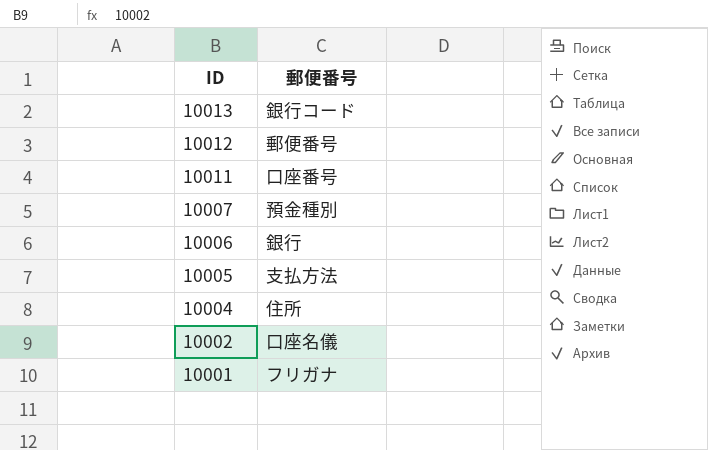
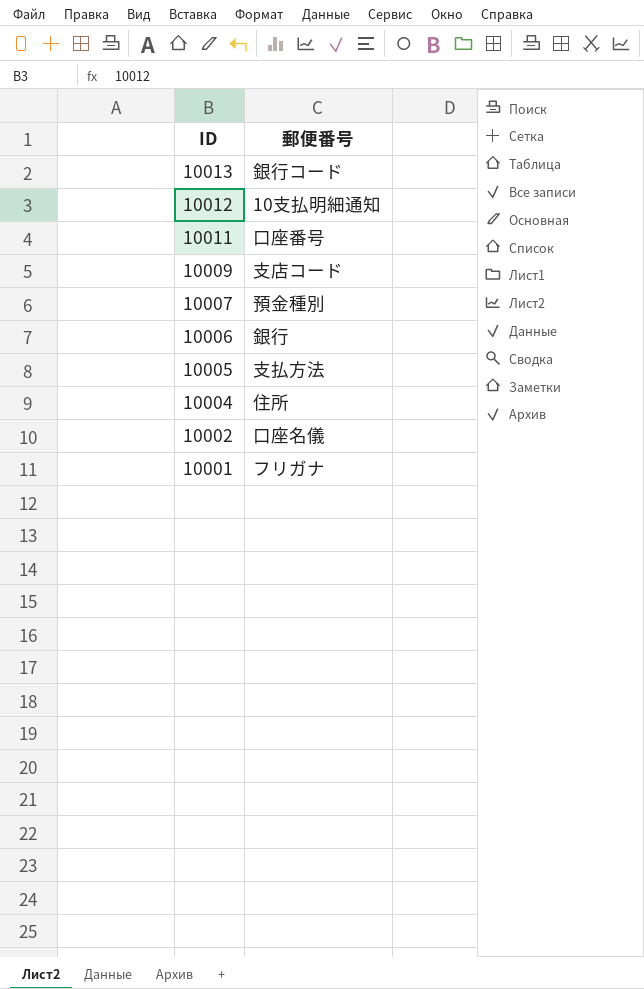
10012 | 郵便番号: 郵便番号 -> 10支払明細通知
row 10009: none -> 支店コード

